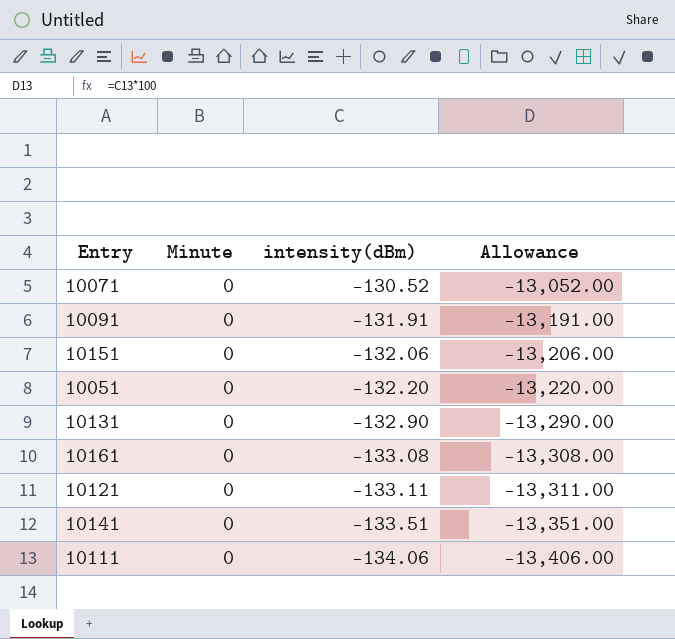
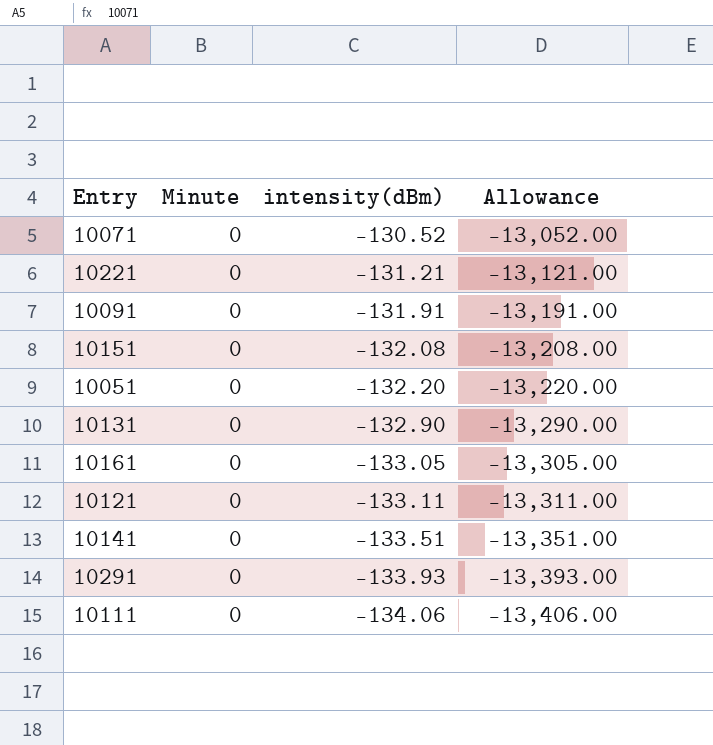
row 10221: none -> 0 | -131.21 | -13,121.00
10151 | intensity(dBm): -132.06 -> -132.08
10151 | Allowance: -13,206.00 -> -13,208.00
10161 | intensity(dBm): -133.08 -> -133.05
10161 | Allowance: -13,308.00 -> -13,305.00
row 10291: none -> 0 | -133.93 | -13,393.00

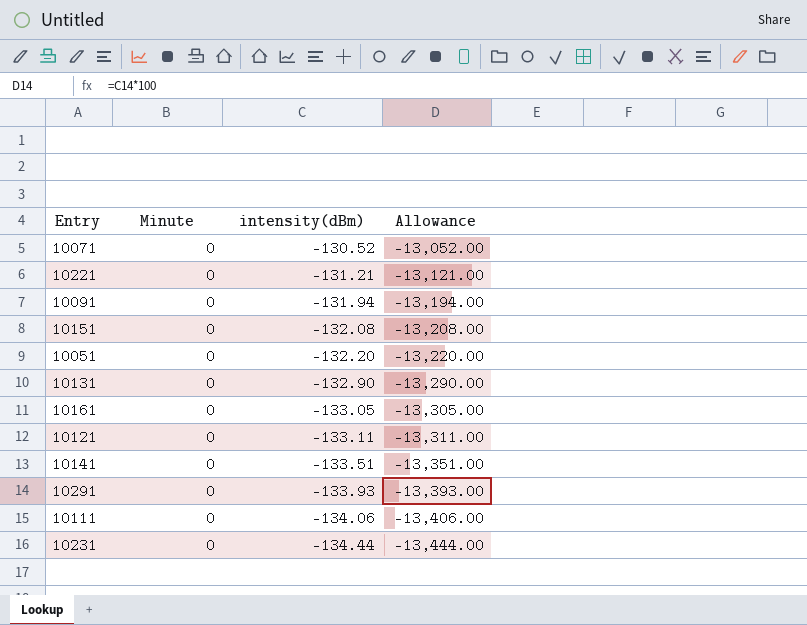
10091 | intensity(dBm): -131.91 -> -131.94
10091 | Allowance: -13,191.00 -> -13,194.00
row 10231: none -> 0 | -134.44 | -13,444.00

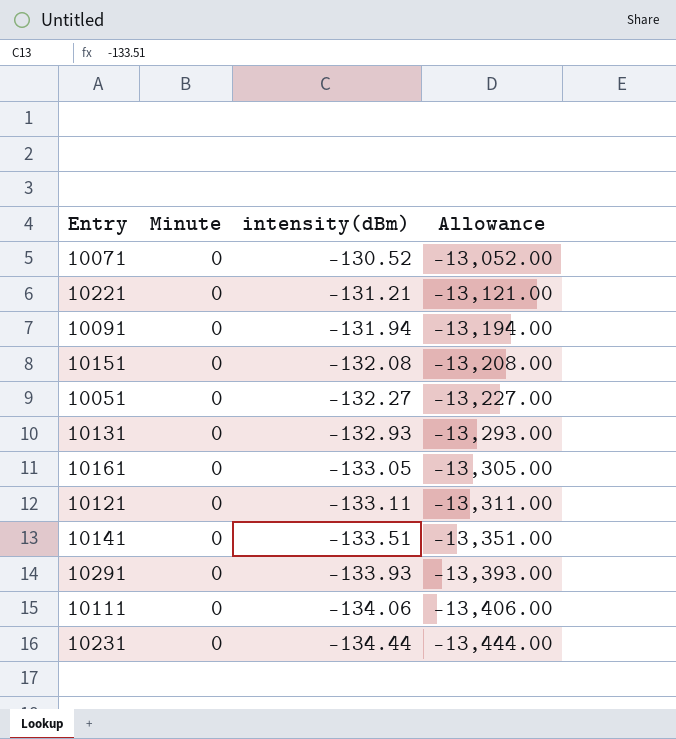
10051 | intensity(dBm): -132.20 -> -132.27
10051 | Allowance: -13,220.00 -> -13,227.00
10131 | intensity(dBm): -132.90 -> -132.93
10131 | Allowance: -13,290.00 -> -13,293.00

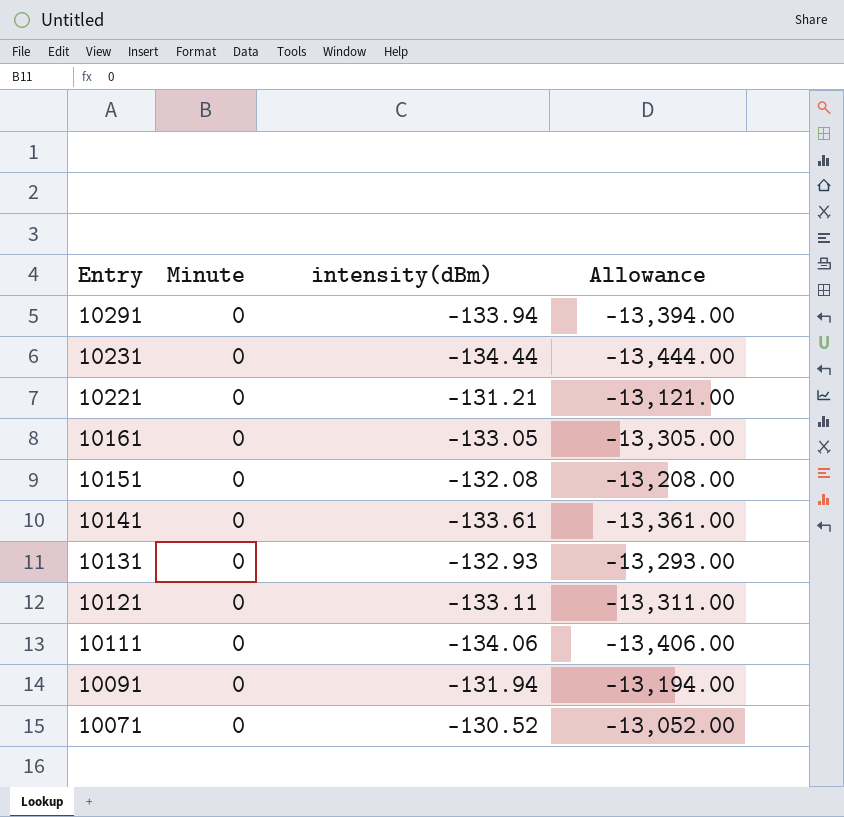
row order: intensity(dBm) descending -> Entry descending
row 10051: 0 | -132.27 | -13,227.00 -> none
10291 | intensity(dBm): -133.93 -> -133.94
10291 | Allowance: -13,393.00 -> -13,394.00
10141 | intensity(dBm): -133.51 -> -133.61
10141 | Allowance: -13,351.00 -> -13,361.00

